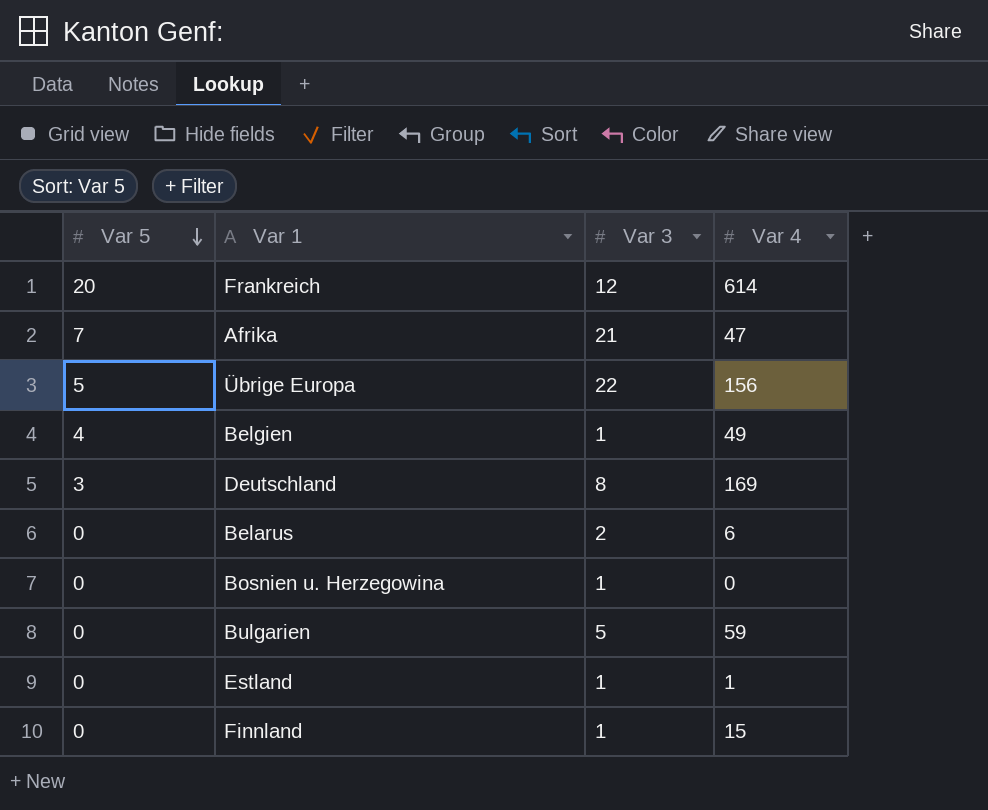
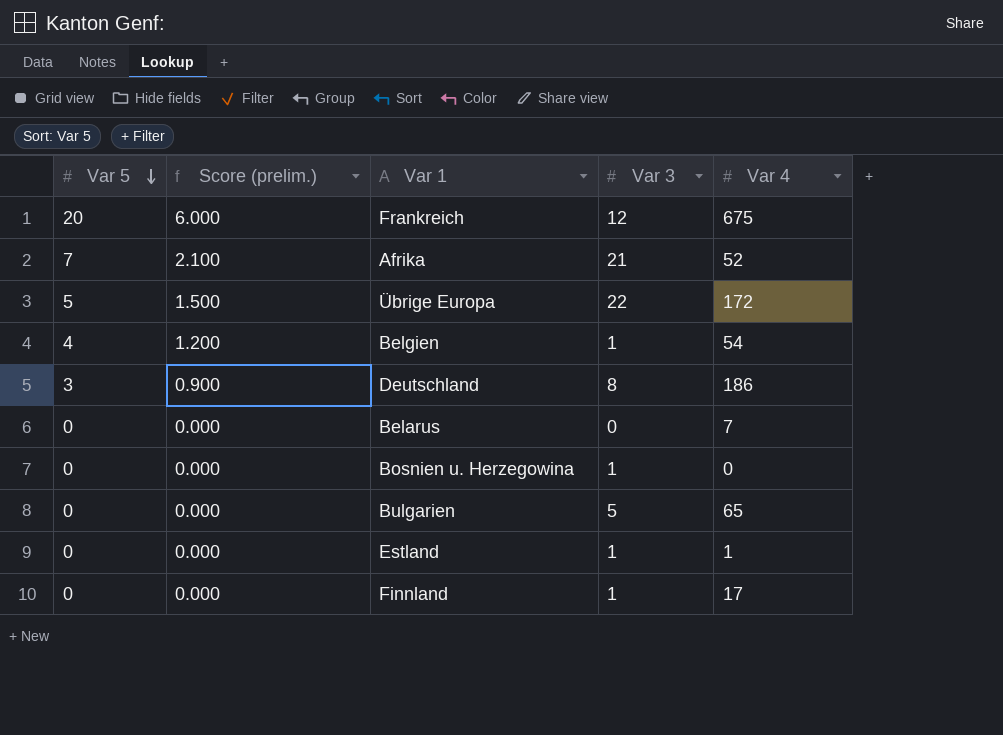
column Score (prelim.) | formula: none -> [Var 5] * 0.3
Frankreich | Var 4: 614 -> 675
Afrika | Var 4: 47 -> 52
Übrige Europa | Var 4: 156 -> 172
Belgien | Var 4: 49 -> 54
Deutschland | Var 4: 169 -> 186
Belarus | Var 3: 2 -> 0
Belarus | Var 4: 6 -> 7
Bulgarien | Var 4: 59 -> 65
Finnland | Var 4: 15 -> 17

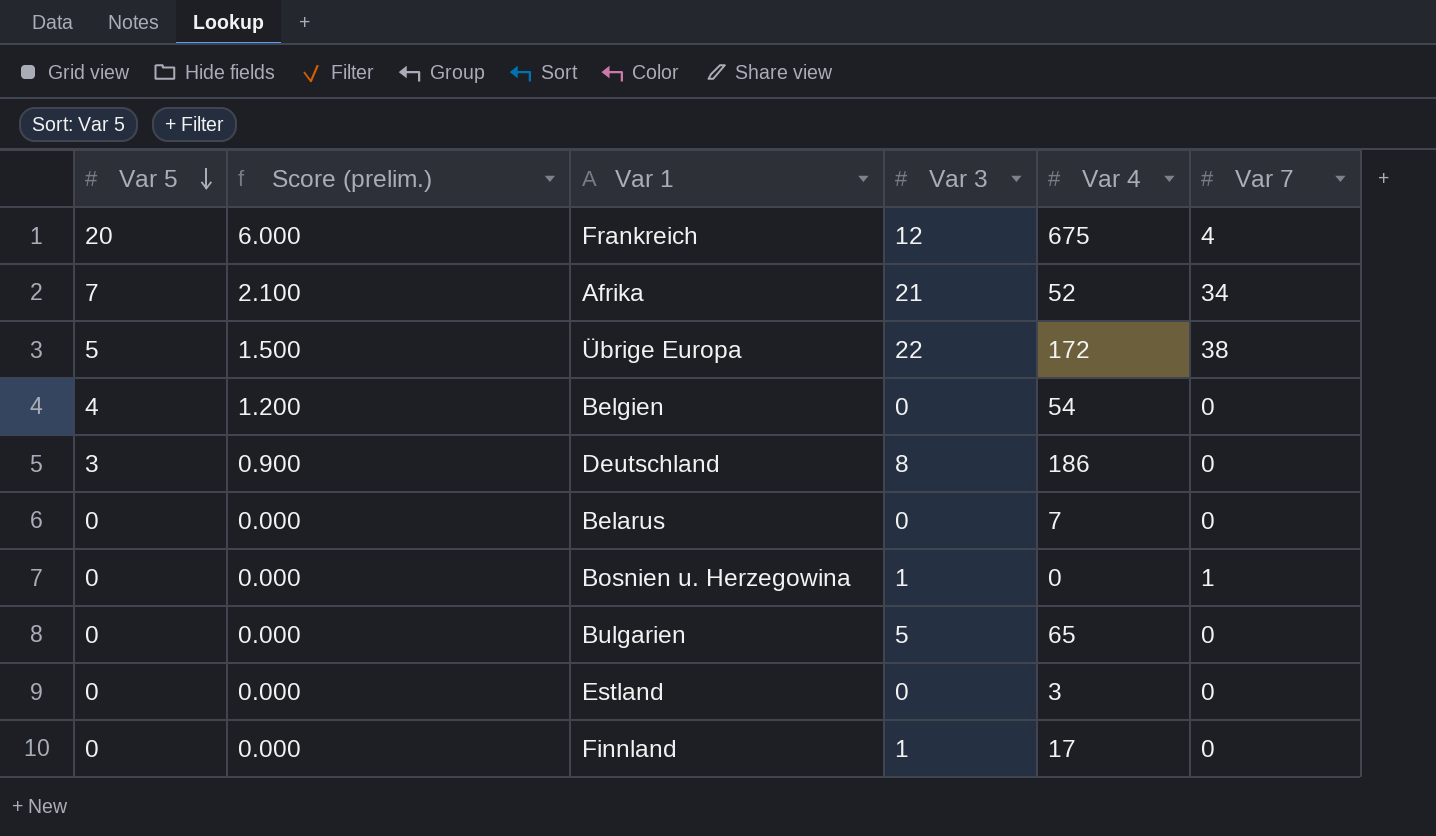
column Var 7 | position: none -> 6
Belgien | Var 3: 1 -> 0
Estland | Var 3: 1 -> 0
Estland | Var 4: 1 -> 3

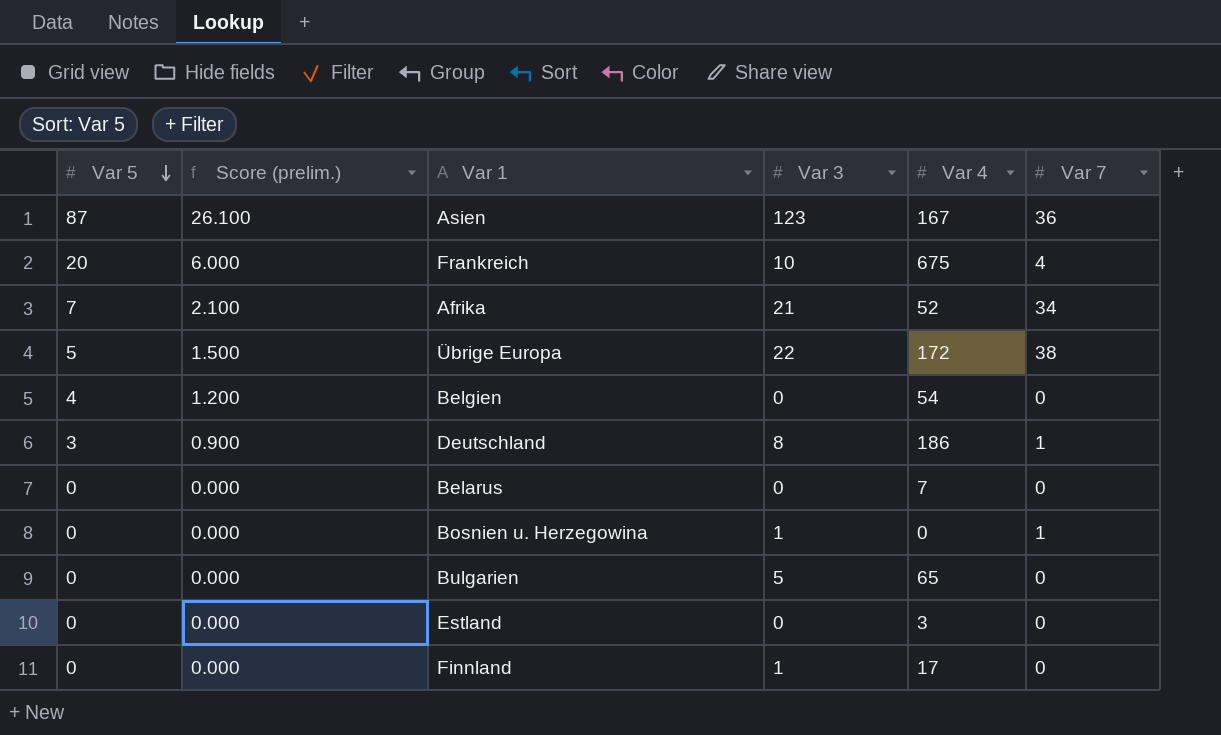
row Asien: none -> 87 | 26.100 | 123 | 167 | 36
Frankreich | Var 3: 12 -> 10
Deutschland | Var 7: 0 -> 1

